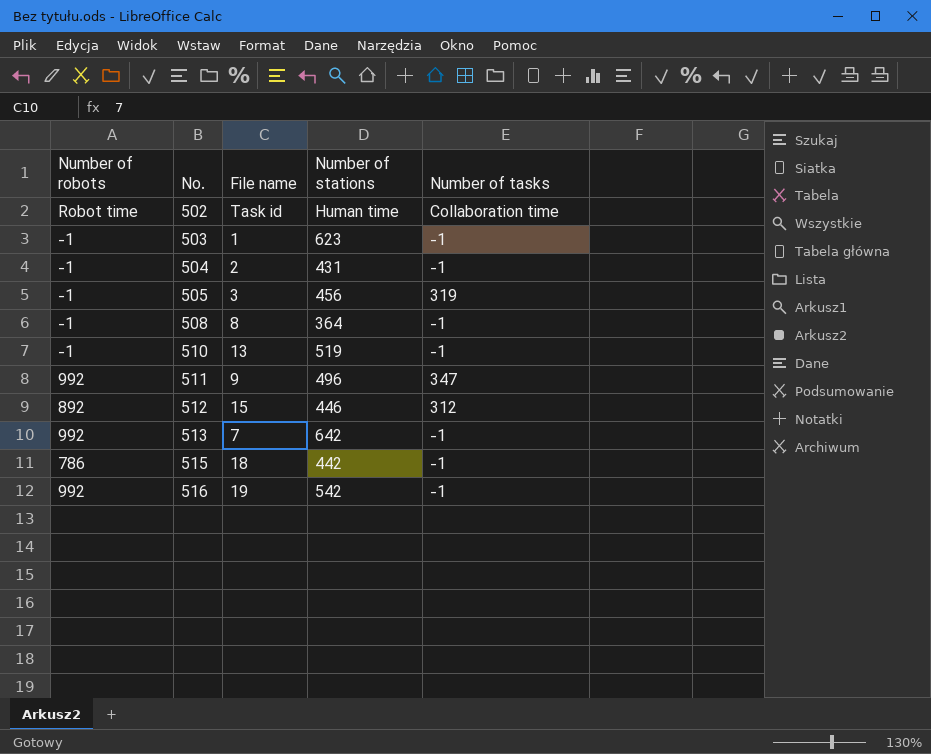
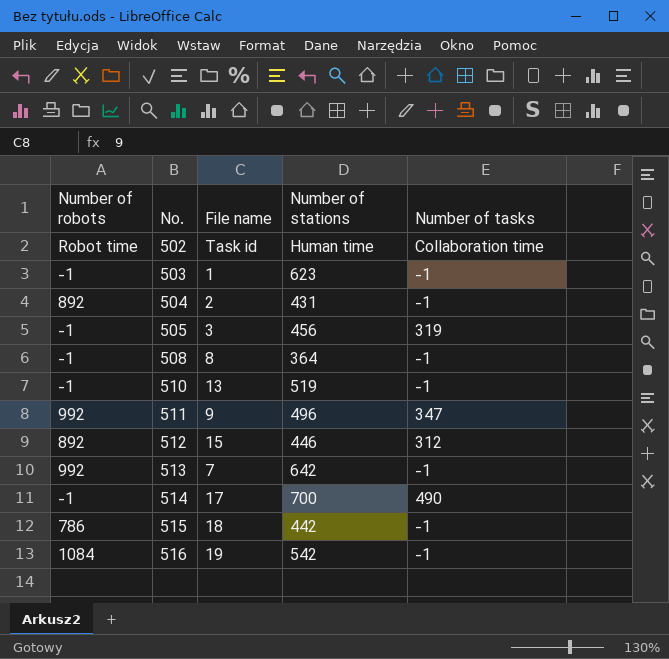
504 | Number of robots: -1 -> 892
row 514: none -> -1 | 17 | 700 | 490
516 | Number of robots: 992 -> 1084

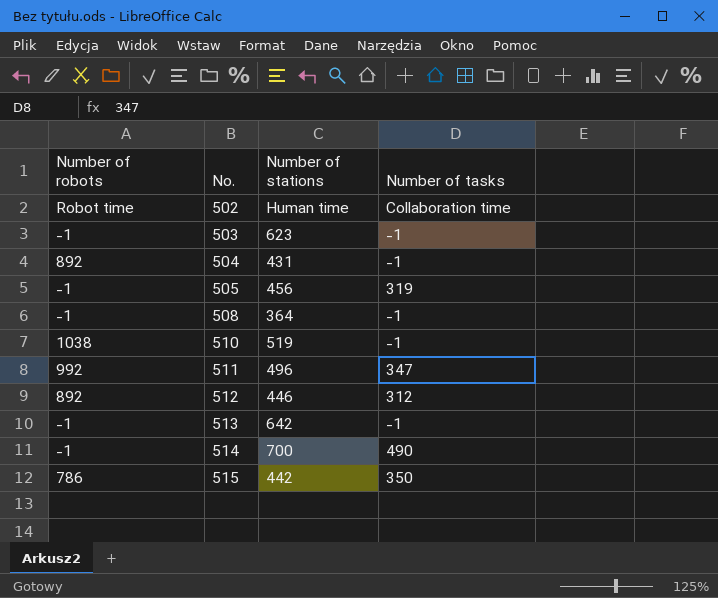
column File name | position: 3 -> none
row 516: 1084 | 19 | 542 | -1 -> none
510 | Number of robots: -1 -> 1038
513 | Number of robots: 992 -> -1
515 | Number of tasks: -1 -> 350

